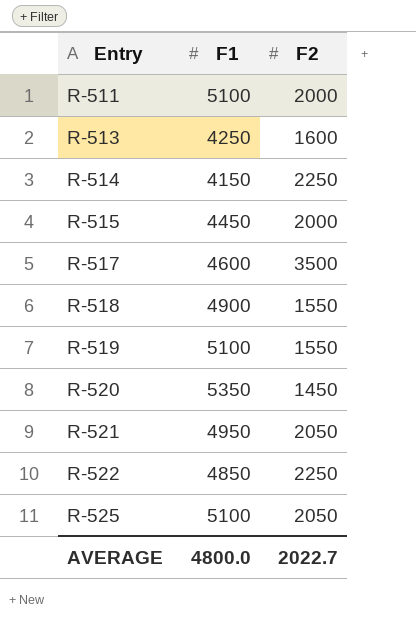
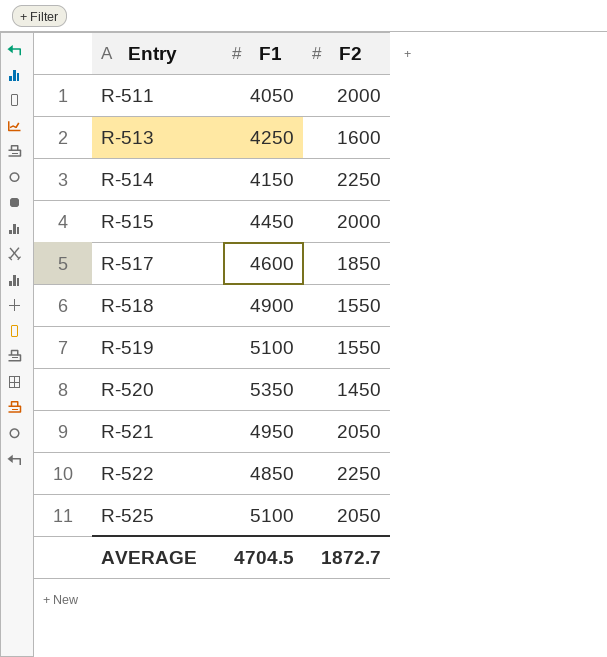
R-511 | F1: 5100 -> 4050
R-517 | F2: 3500 -> 1850
AVERAGE | F1: 4800.0 -> 4704.5
AVERAGE | F2: 2022.7 -> 1872.7

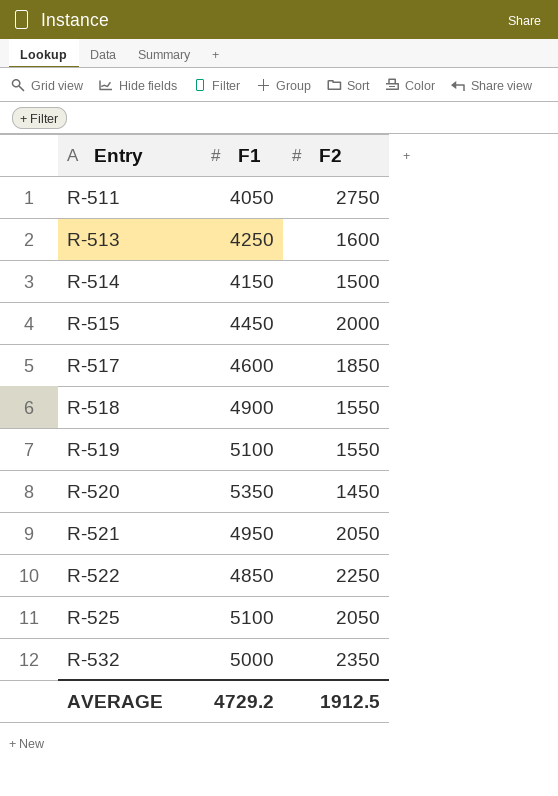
R-511 | F2: 2000 -> 2750
R-514 | F2: 2250 -> 1500
row R-532: none -> 5000 | 2350
AVERAGE | F1: 4704.5 -> 4729.2
AVERAGE | F2: 1872.7 -> 1912.5

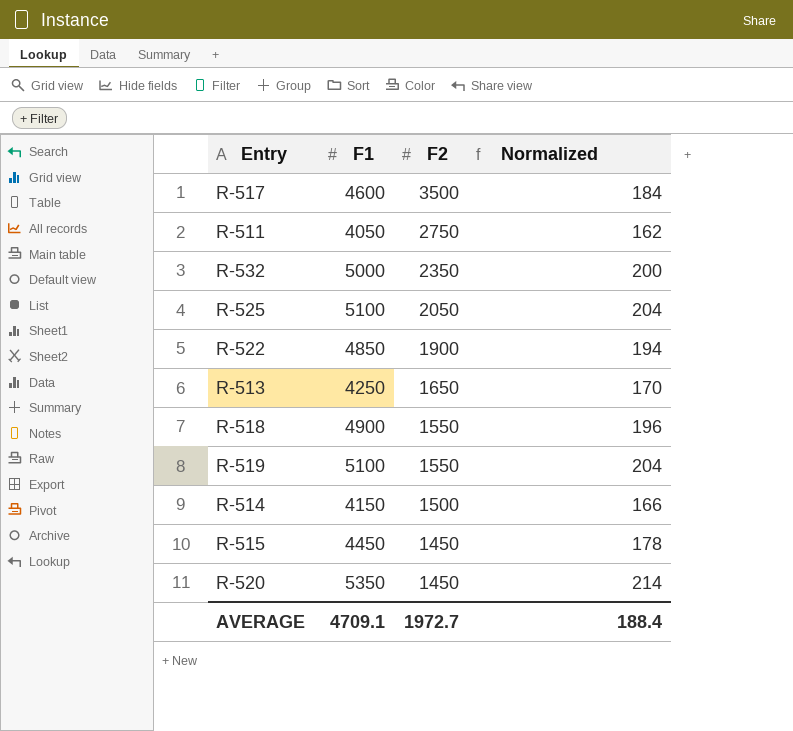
row order: Entry ascending -> F2 descending
column Normalized | formula: none -> [F1] * 0.04
row R-521: 4950 | 2050 -> none
R-517 | F2: 1850 -> 3500
R-522 | F2: 2250 -> 1900
R-513 | F2: 1600 -> 1650
R-515 | F2: 2000 -> 1450
AVERAGE | F1: 4729.2 -> 4709.1
AVERAGE | F2: 1912.5 -> 1972.7

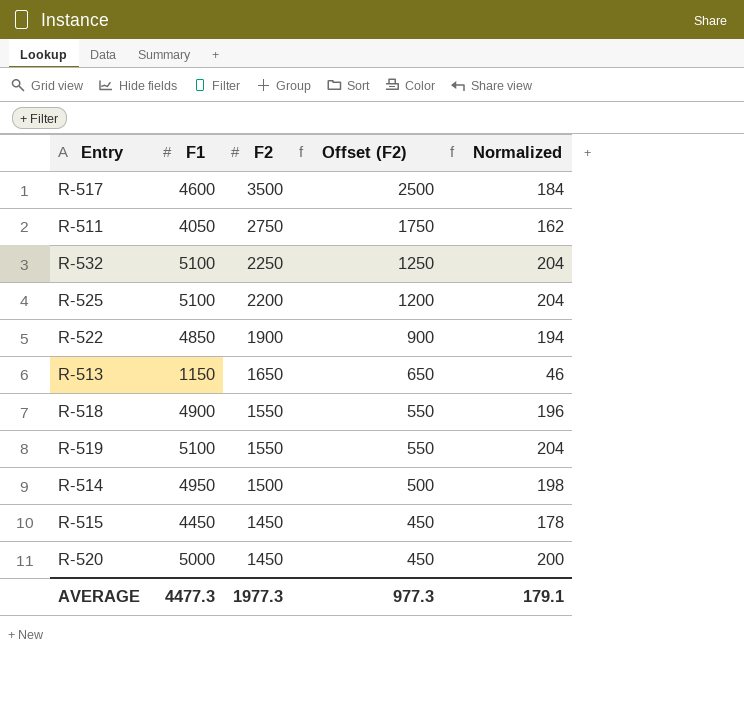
column Offset (F2) | formula: none -> [F2] - 1000
R-532 | F1: 5000 -> 5100
R-532 | F2: 2350 -> 2250
R-532 | Normalized: 200 -> 204
R-525 | F2: 2050 -> 2200
R-513 | F1: 4250 -> 1150
R-513 | Normalized: 170 -> 46
R-514 | F1: 4150 -> 4950
R-514 | Normalized: 166 -> 198
R-520 | F1: 5350 -> 5000
R-520 | Normalized: 214 -> 200
AVERAGE | F1: 4709.1 -> 4477.3
AVERAGE | F2: 1972.7 -> 1977.3
AVERAGE | Normalized: 188.4 -> 179.1

